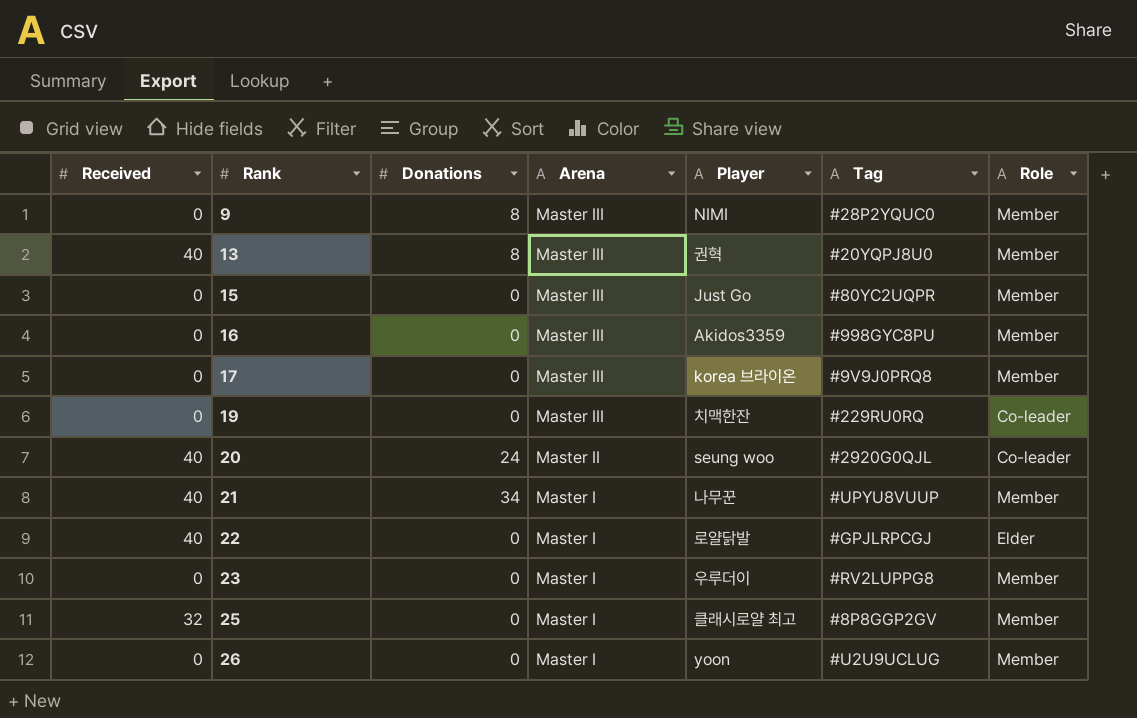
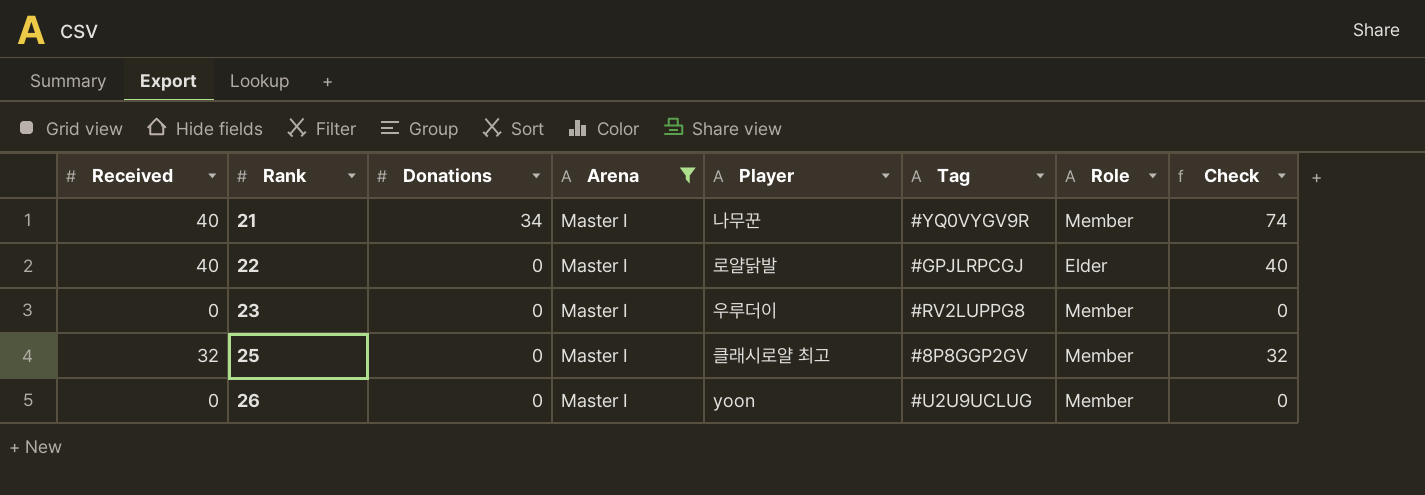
filter: none -> Arena = Master I
column Check | formula: none -> [Received] + [Donations]
21 | Tag: #UPYU8VUUP -> #YQ0VYGV9R

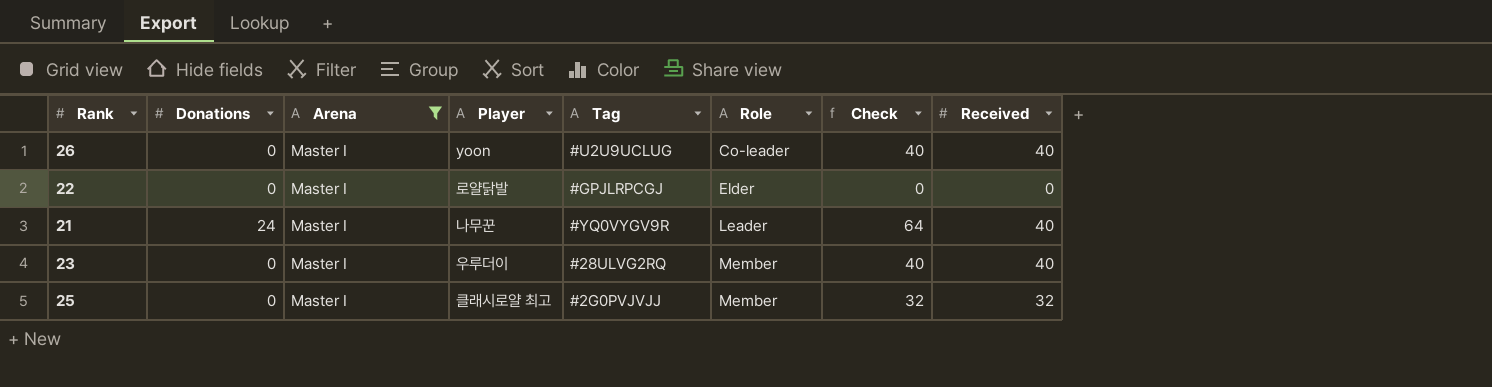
row order: Rank ascending -> Role ascending
column Received | position: 1 -> 8
26 | Role: Member -> Co-leader
26 | Check: 0 -> 40
26 | Received: 0 -> 40
22 | Check: 40 -> 0
22 | Received: 40 -> 0
21 | Donations: 34 -> 24
21 | Role: Member -> Leader
21 | Check: 74 -> 64
23 | Tag: #RV2LUPPG8 -> #28ULVG2RQ
23 | Check: 0 -> 40
23 | Received: 0 -> 40
25 | Tag: #8P8GGP2GV -> #2G0PVJVJJ

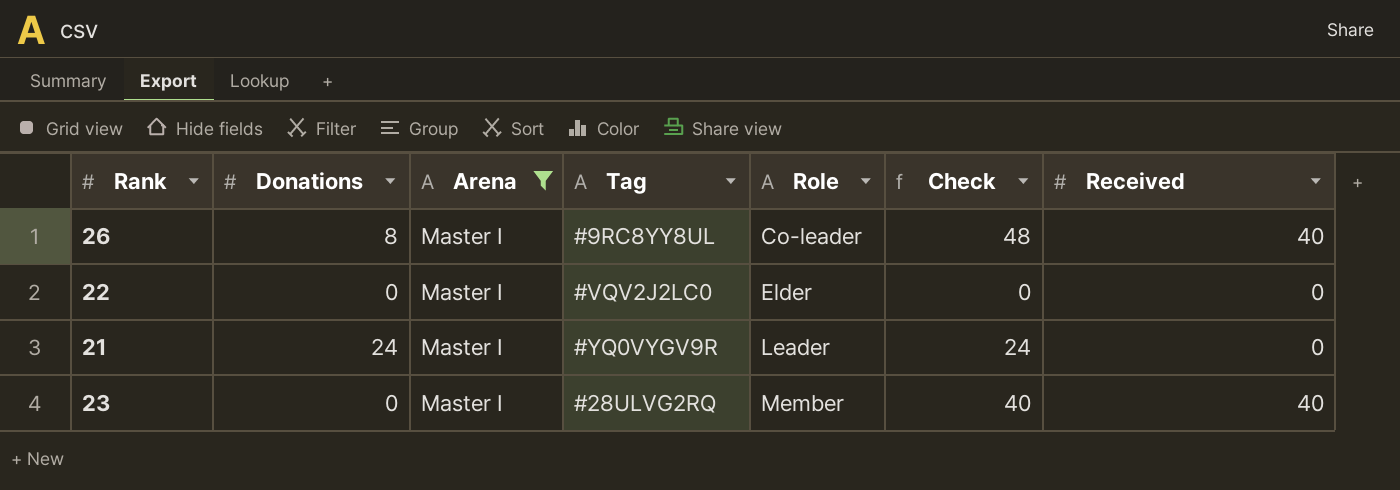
column Player | position: 4 -> none
row 25: 0 | Master I | 클래시로얄 최고 | #2G0PVJVJJ | Member | 32 | 32 -> none
26 | Donations: 0 -> 8
26 | Tag: #U2U9UCLUG -> #9RC8YY8UL
26 | Check: 40 -> 48
22 | Tag: #GPJLRPCGJ -> #VQV2J2LC0
21 | Check: 64 -> 24
21 | Received: 40 -> 0

